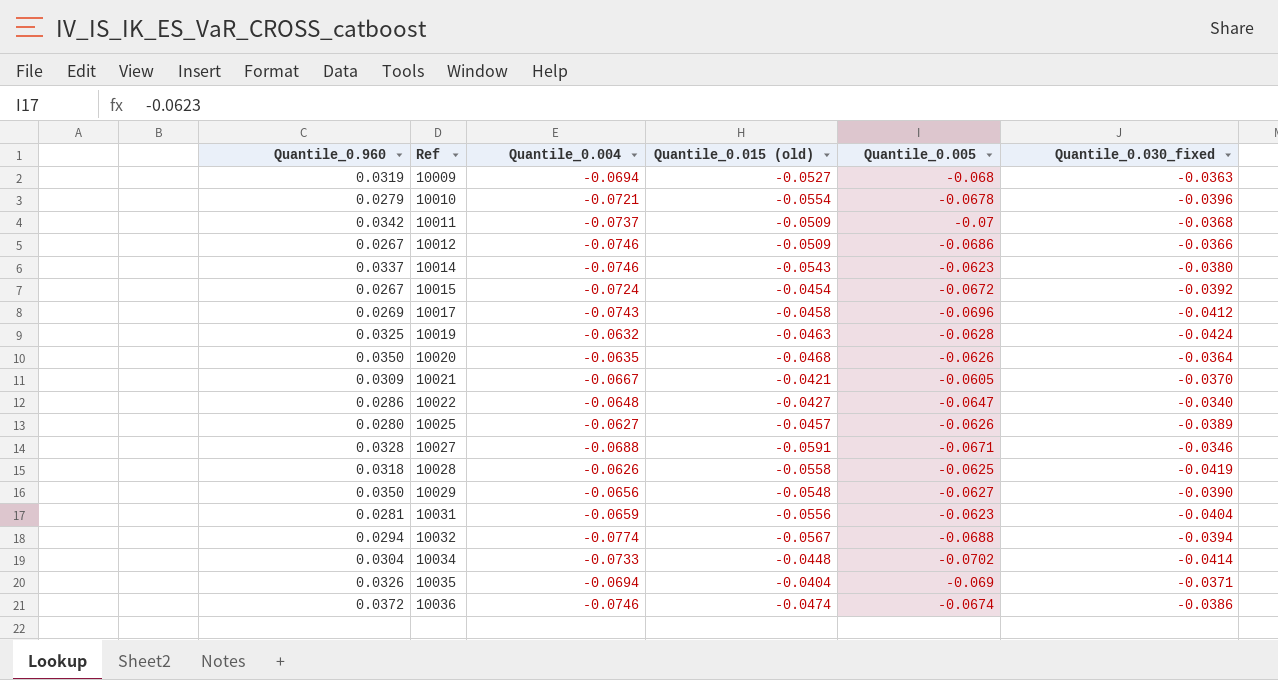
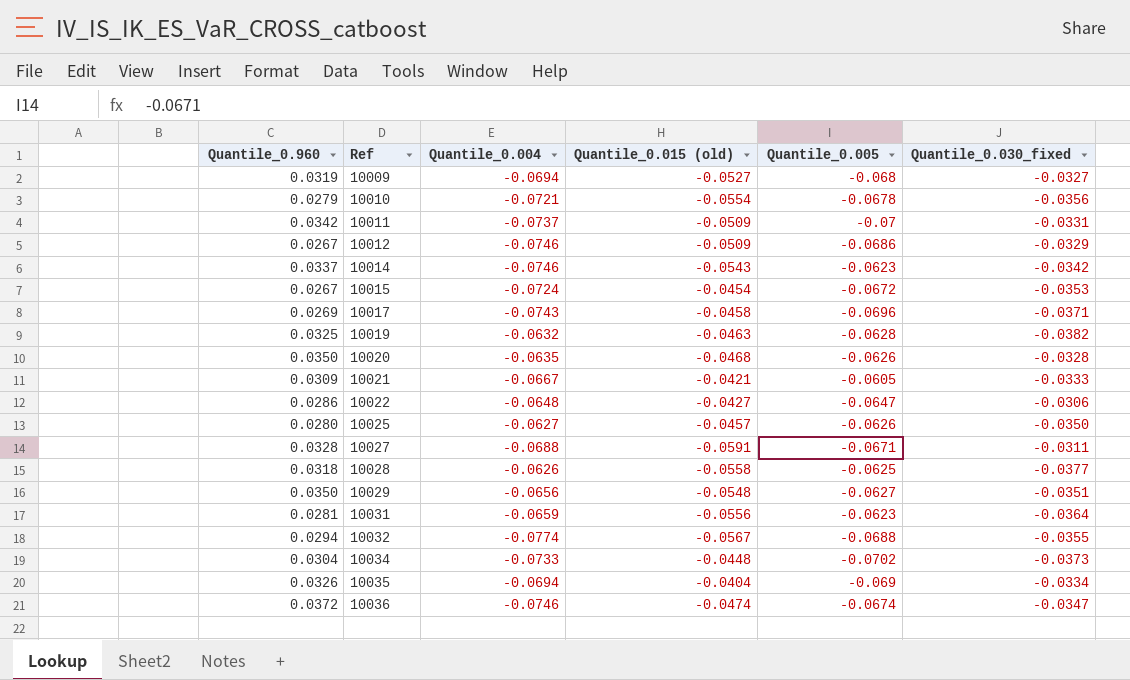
10009 | Quantile_0.030_fixed: -0.0363 -> -0.0327
10010 | Quantile_0.030_fixed: -0.0396 -> -0.0356
10011 | Quantile_0.030_fixed: -0.0368 -> -0.0331
10012 | Quantile_0.030_fixed: -0.0366 -> -0.0329
10014 | Quantile_0.030_fixed: -0.0380 -> -0.0342
10015 | Quantile_0.030_fixed: -0.0392 -> -0.0353
10017 | Quantile_0.030_fixed: -0.0412 -> -0.0371
10019 | Quantile_0.030_fixed: -0.0424 -> -0.0382
10020 | Quantile_0.030_fixed: -0.0364 -> -0.0328
10021 | Quantile_0.030_fixed: -0.0370 -> -0.0333
10022 | Quantile_0.030_fixed: -0.0340 -> -0.0306
10025 | Quantile_0.030_fixed: -0.0389 -> -0.0350
10027 | Quantile_0.030_fixed: -0.0346 -> -0.0311
10028 | Quantile_0.030_fixed: -0.0419 -> -0.0377
10029 | Quantile_0.030_fixed: -0.0390 -> -0.0351
10031 | Quantile_0.030_fixed: -0.0404 -> -0.0364
10032 | Quantile_0.030_fixed: -0.0394 -> -0.0355
10034 | Quantile_0.030_fixed: -0.0414 -> -0.0373
10035 | Quantile_0.030_fixed: -0.0371 -> -0.0334
10036 | Quantile_0.030_fixed: -0.0386 -> -0.0347

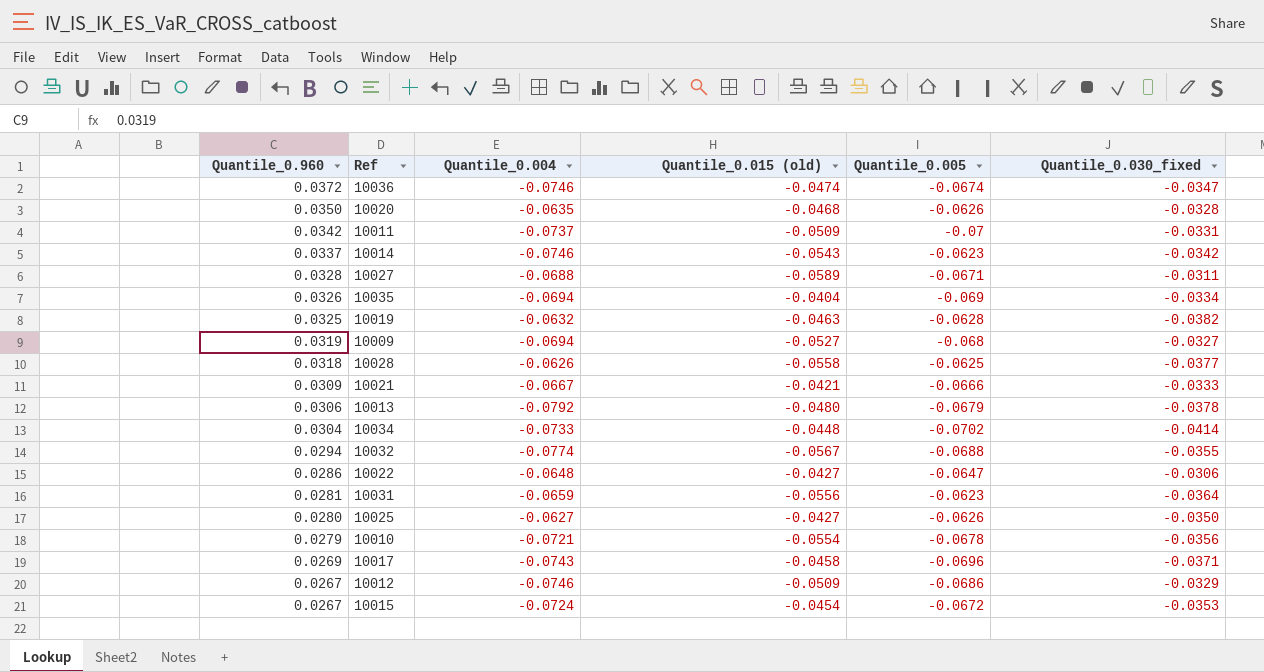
row order: Ref ascending -> Quantile_0.960 descending
row 10029: 0.0350 | -0.0656 | -0.0548 | -0.0627 | -0.0351 -> none
10027 | Quantile_0.015 (old): -0.0591 -> -0.0589
10021 | Quantile_0.005: -0.0605 -> -0.0666
row 10013: none -> 0.0306 | -0.0792 | -0.0480 | -0.0679 | -0.0378
10034 | Quantile_0.030_fixed: -0.0373 -> -0.0414
10025 | Quantile_0.015 (old): -0.0457 -> -0.0427

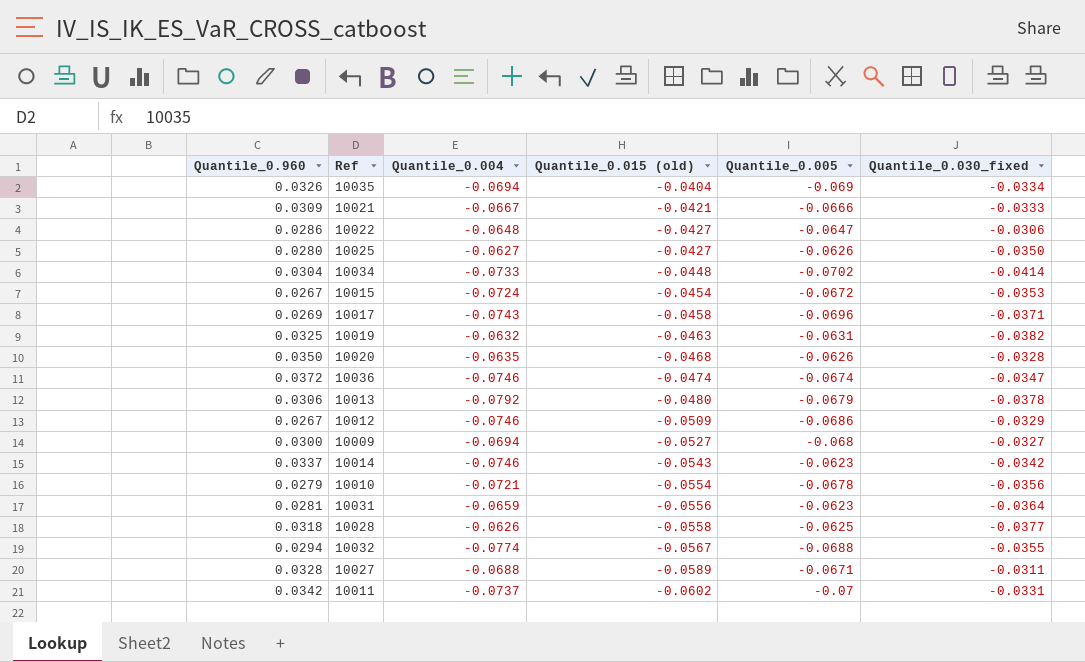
row order: Quantile_0.960 descending -> Quantile_0.015 (old) descending
10019 | Quantile_0.005: -0.0628 -> -0.0631
10009 | Quantile_0.960: 0.0319 -> 0.0300
10011 | Quantile_0.015 (old): -0.0509 -> -0.0602

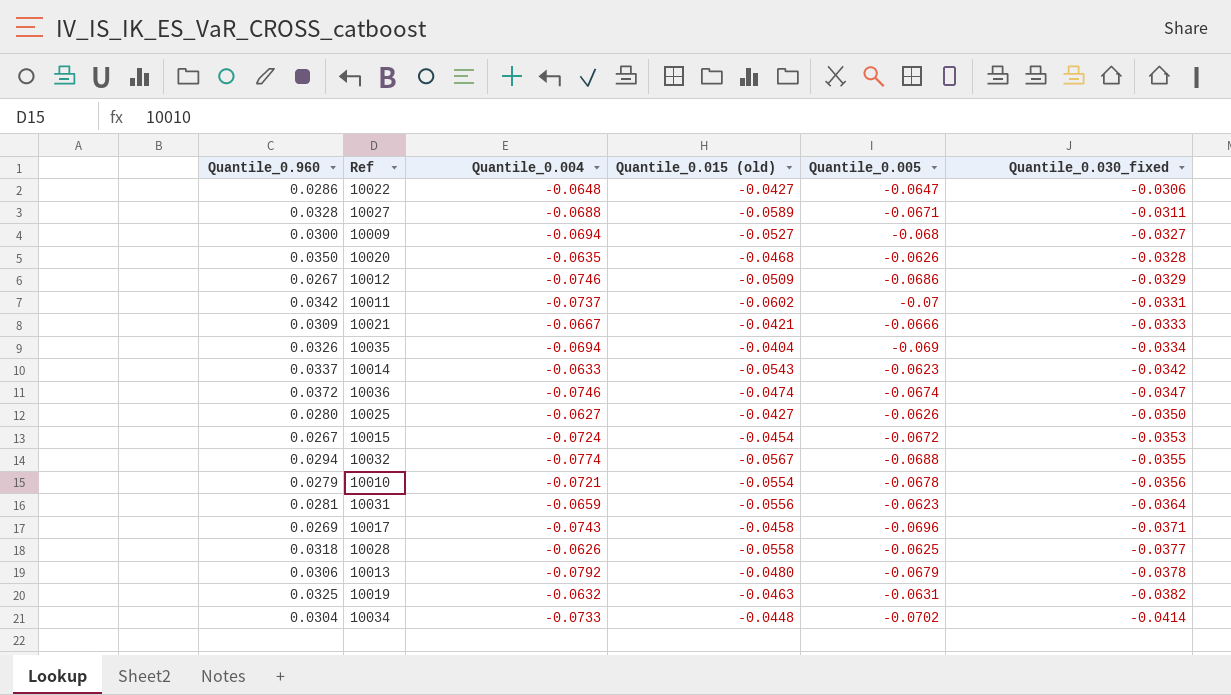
row order: Quantile_0.015 (old) descending -> Quantile_0.030_fixed descending
10014 | Quantile_0.004: -0.0746 -> -0.0633

